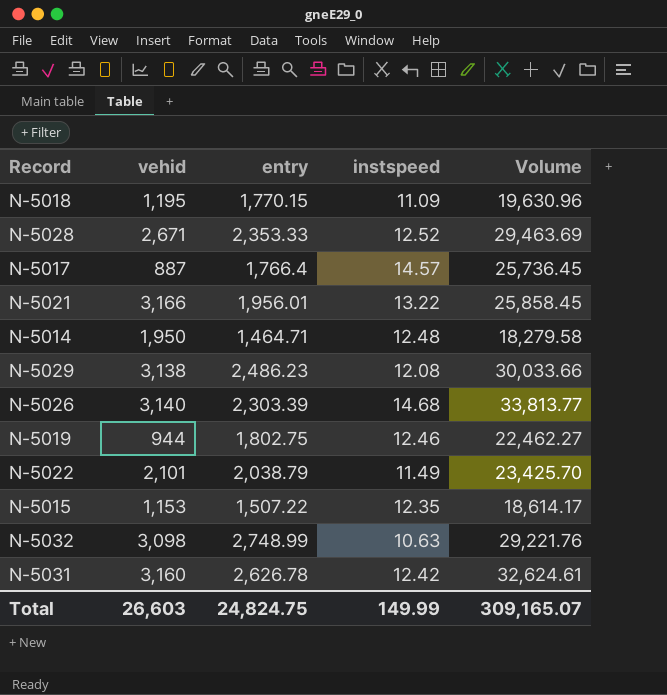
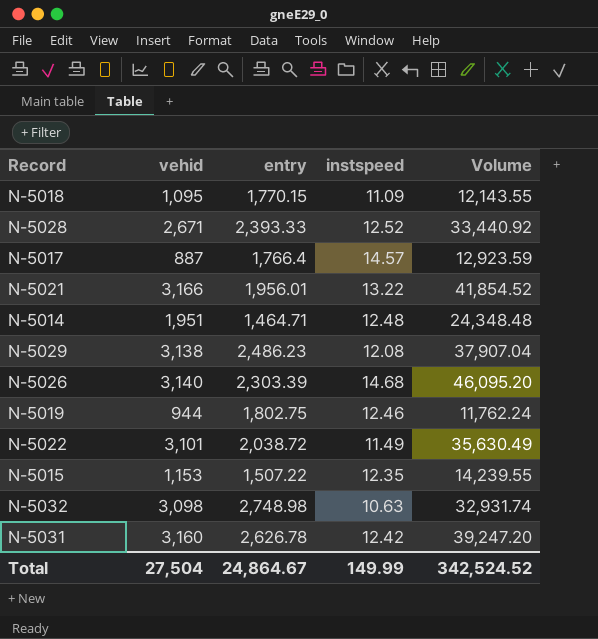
column Volume | formula: [entry] * [instspeed] -> [vehid] * [instspeed]
N-5018 | vehid: 1,195 -> 1,095
N-5028 | entry: 2,353.33 -> 2,393.33
N-5014 | vehid: 1,950 -> 1,951
N-5022 | vehid: 2,101 -> 3,101
N-5022 | entry: 2,038.79 -> 2,038.72
N-5032 | entry: 2,748.99 -> 2,748.98
Total | vehid: 26,603 -> 27,504
Total | entry: 24,824.75 -> 24,864.67
Total | Volume: 309,165.07 -> 342,524.52

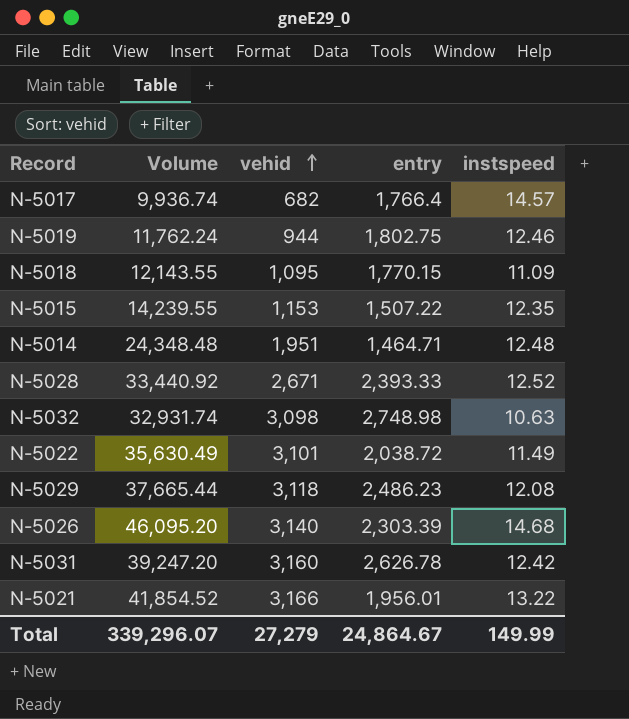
row order: none -> vehid ascending
column Volume | position: 5 -> 2
N-5017 | Volume: 12,923.59 -> 9,936.74
N-5017 | vehid: 887 -> 682
N-5029 | Volume: 37,907.04 -> 37,665.44
N-5029 | vehid: 3,138 -> 3,118
Total | Volume: 342,524.52 -> 339,296.07
Total | vehid: 27,504 -> 27,279

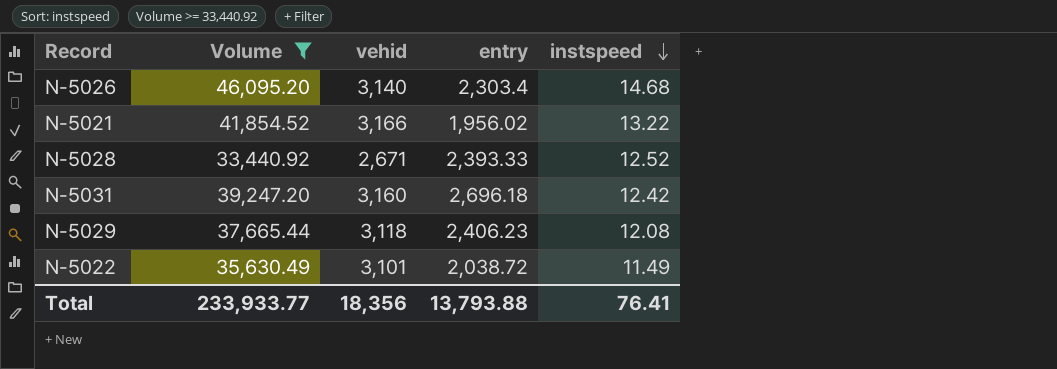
filter: none -> Volume >= 33,440.92
row order: vehid ascending -> instspeed descending
N-5026 | entry: 2,303.39 -> 2,303.4
N-5021 | entry: 1,956.01 -> 1,956.02
N-5031 | entry: 2,626.78 -> 2,696.18
N-5029 | entry: 2,486.23 -> 2,406.23
Total | Volume: 339,296.07 -> 233,933.77
Total | vehid: 27,279 -> 18,356
Total | entry: 24,864.67 -> 13,793.88
Total | instspeed: 149.99 -> 76.41

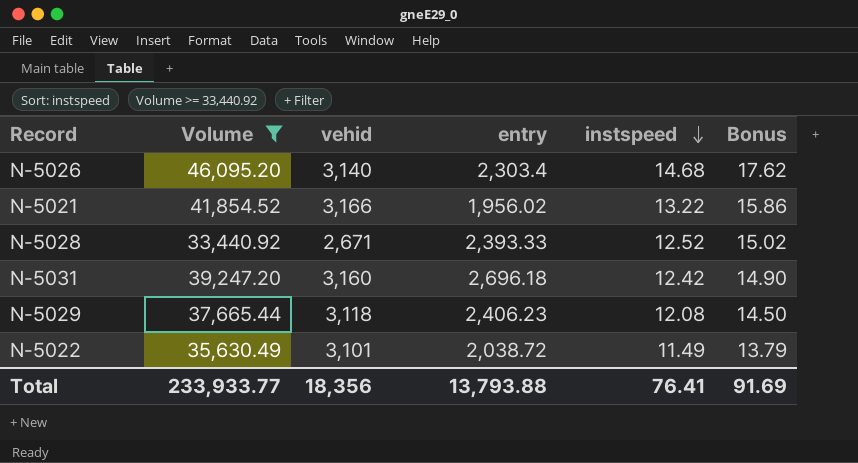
column Bonus | formula: none -> [instspeed] * 1.2

